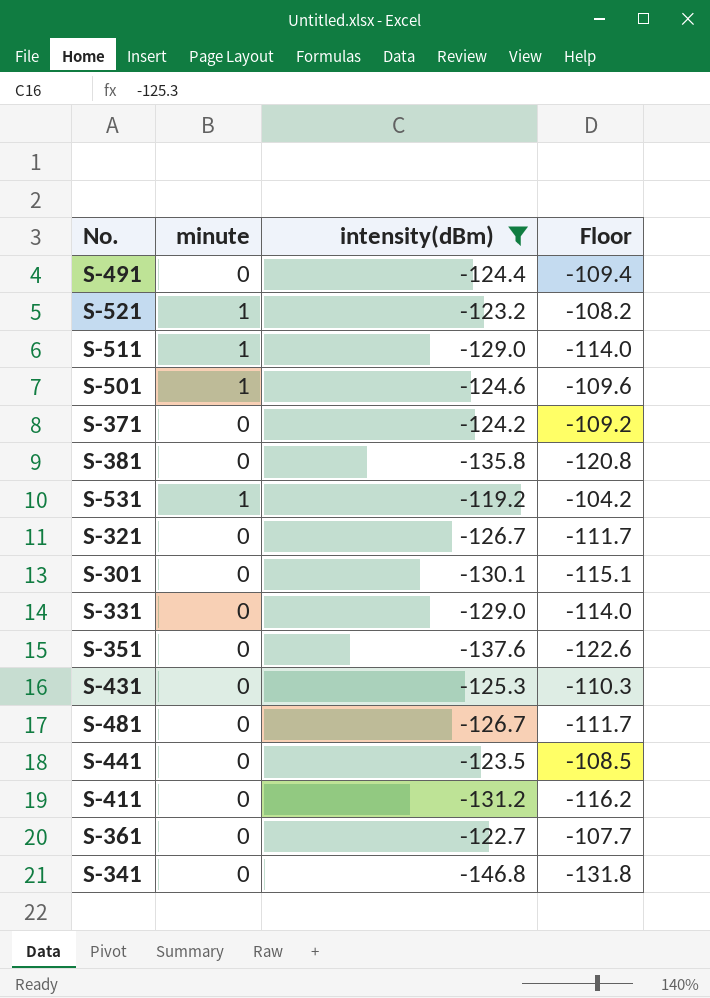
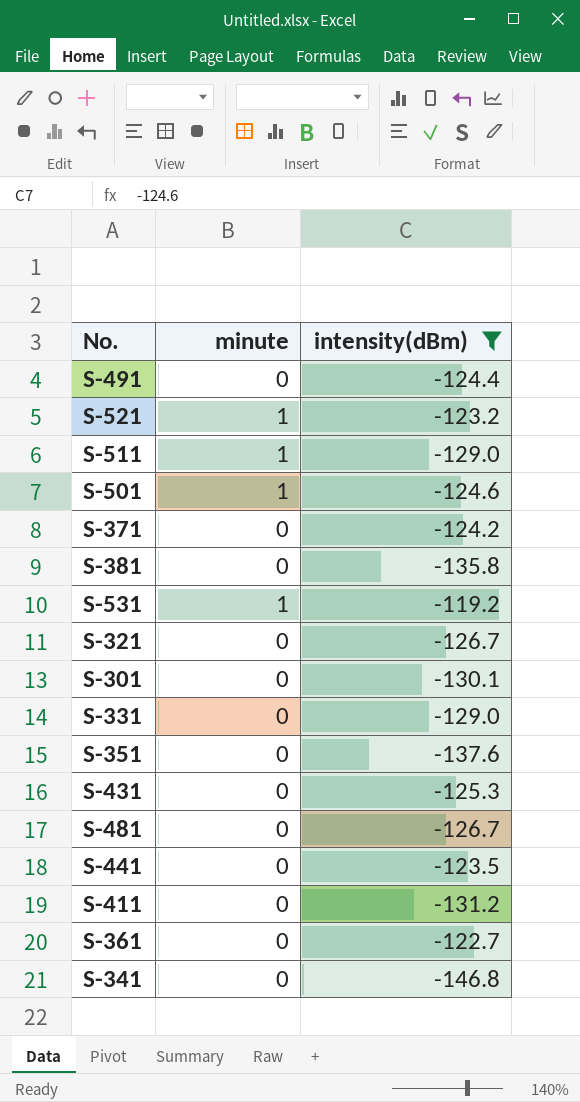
column Floor | formula: [intensity(dBm)] + 15 -> none

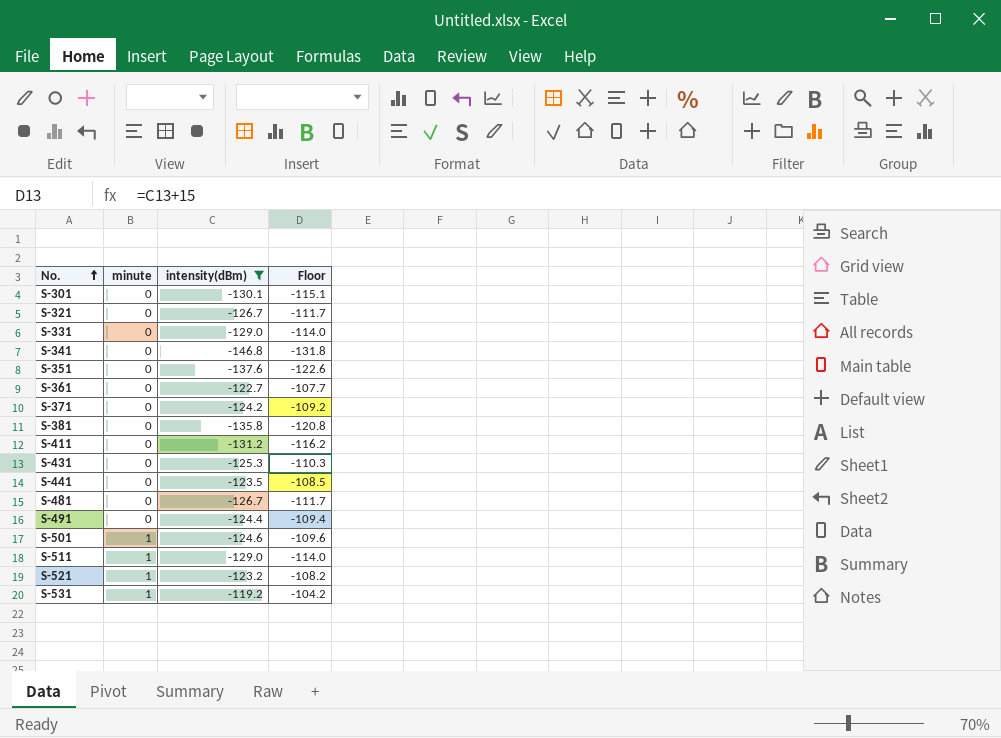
row order: none -> No. ascending
column Floor | formula: none -> [intensity(dBm)] + 15

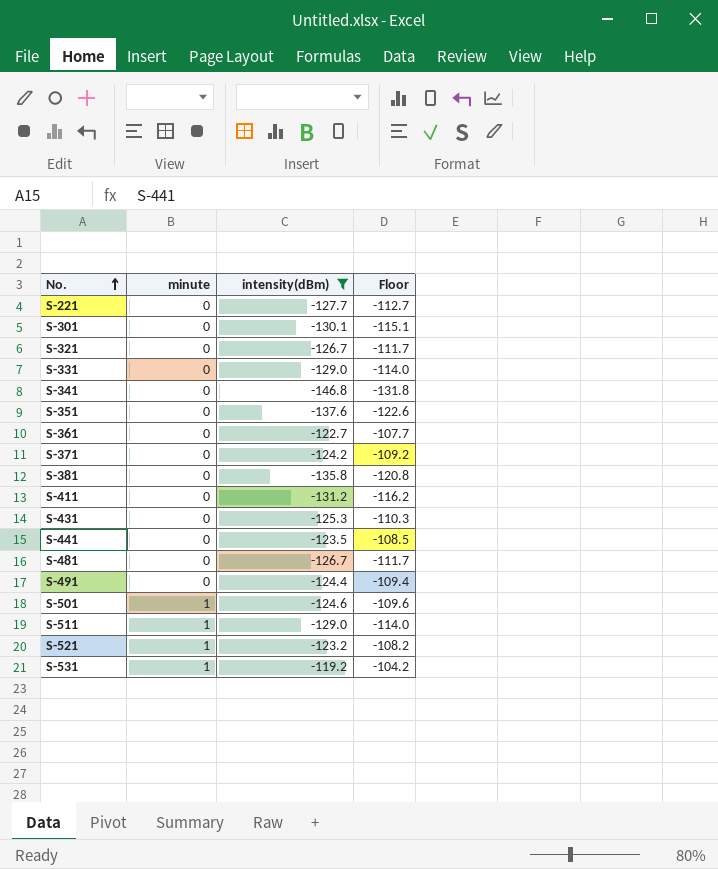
row S-221: none -> 0 | -127.7 | -112.7

